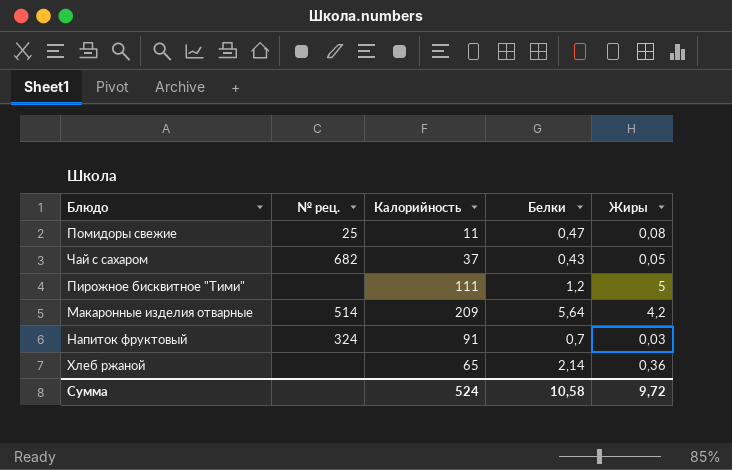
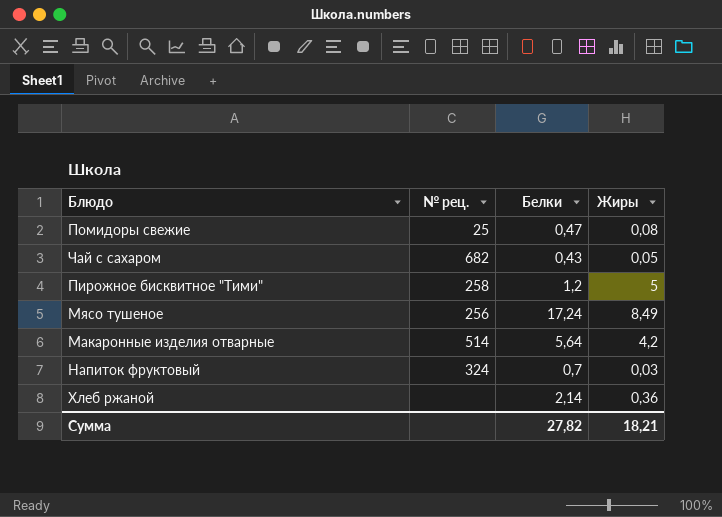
column Калорийность | position: 3 -> none
Пирожное бисквитное "Тими" | № рец.: none -> 258
row Мясо тушеное: none -> 256 | 17,24 | 8,49
Сумма | Белки: 10,58 -> 27,82
Сумма | Жиры: 9,72 -> 18,21

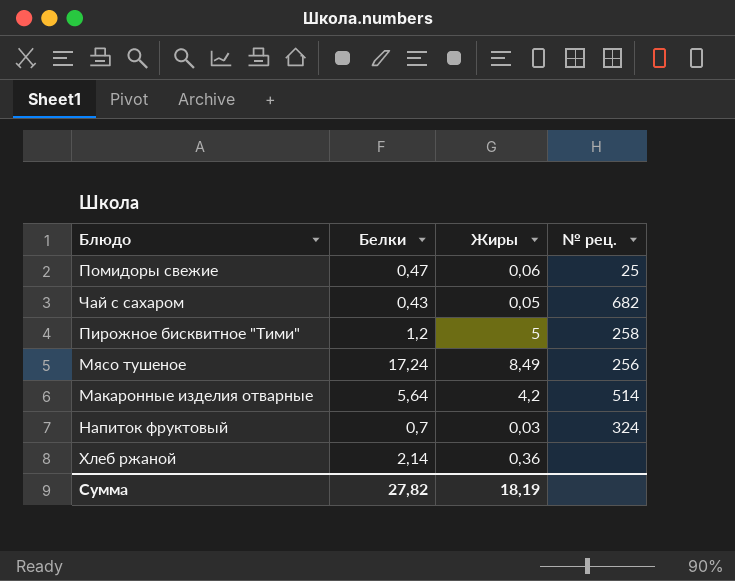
column № рец. | position: 2 -> 4
Помидоры свежие | Жиры: 0,08 -> 0,06
Сумма | Жиры: 18,21 -> 18,19

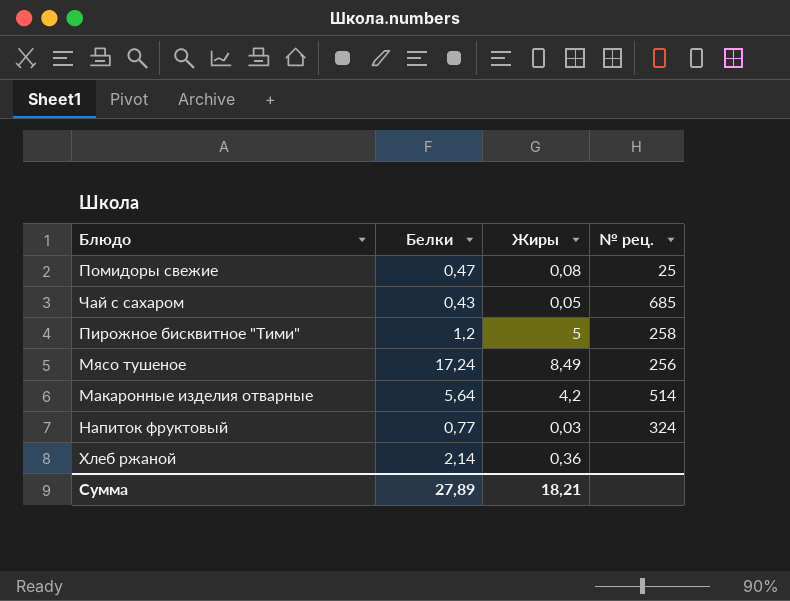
Помидоры свежие | Жиры: 0,06 -> 0,08
Чай с сахаром | № рец.: 682 -> 685
Напиток фруктовый | Белки: 0,7 -> 0,77
Сумма | Белки: 27,82 -> 27,89
Сумма | Жиры: 18,19 -> 18,21

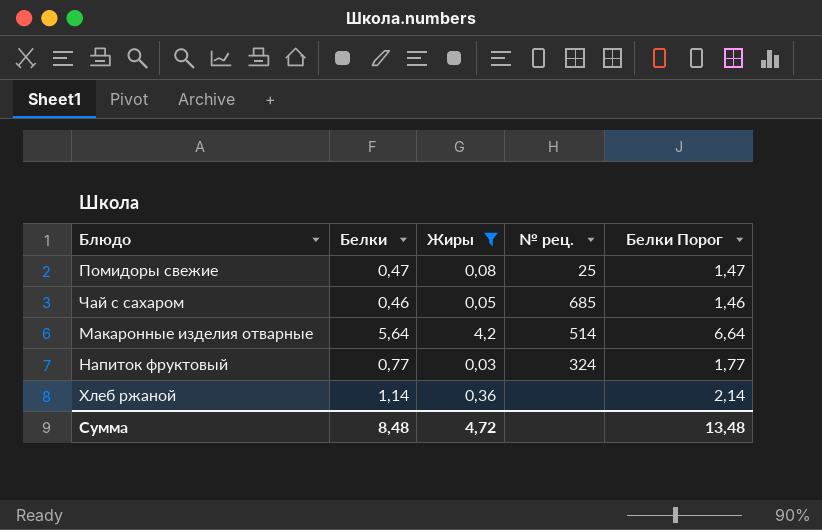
filter: none -> Жиры <= 4,2
column Белки Порог | formula: none -> [Белки] + 1
Чай с сахаром | Белки: 0,43 -> 0,46
Хлеб ржаной | Белки: 2,14 -> 1,14
Сумма | Белки: 27,89 -> 8,48
Сумма | Жиры: 18,21 -> 4,72

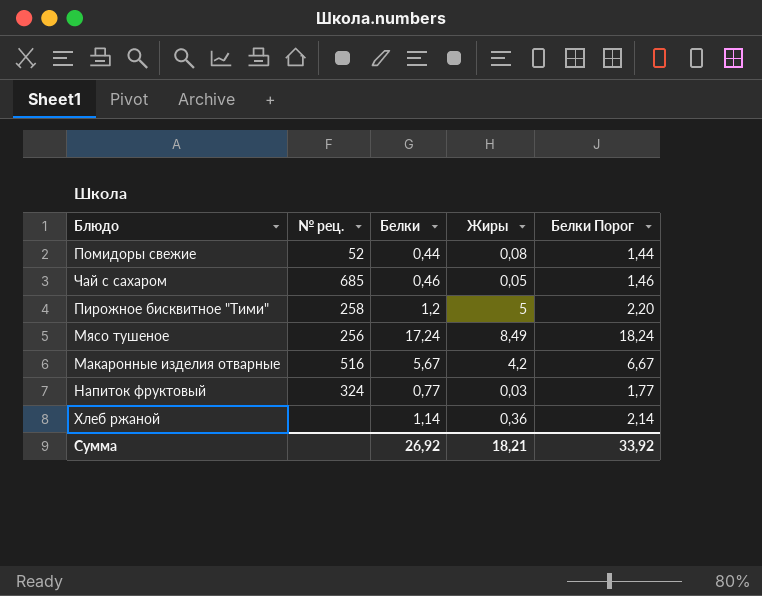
filter: Жиры <= 4,2 -> none
column № рец. | position: 4 -> 2
Помидоры свежие | № рец.: 25 -> 52
Помидоры свежие | Белки: 0,47 -> 0,44
Помидоры свежие | Белки Порог: 1,47 -> 1,44
Макаронные изделия отварные | № рец.: 514 -> 516
Макаронные изделия отварные | Белки: 5,64 -> 5,67
Макаронные изделия отварные | Белки Порог: 6,64 -> 6,67
Сумма | Белки: 8,48 -> 26,92
Сумма | Жиры: 4,72 -> 18,21
Сумма | Белки Порог: 13,48 -> 33,92

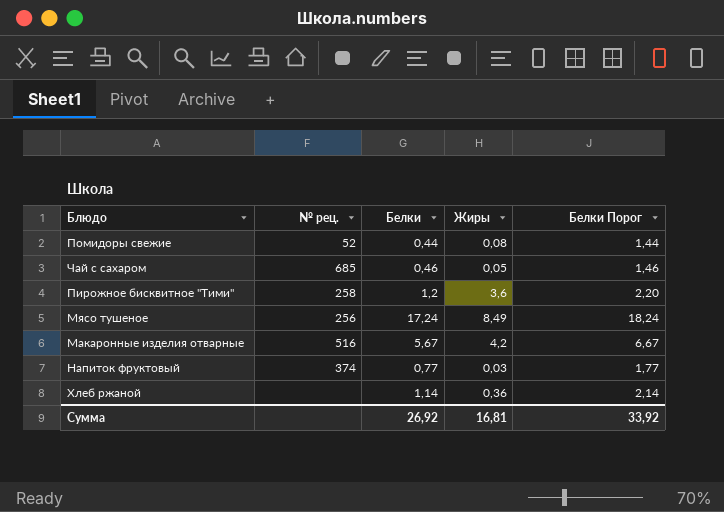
Пирожное бисквитное "Тими" | Жиры: 5 -> 3,6
Напиток фруктовый | № рец.: 324 -> 374
Сумма | Жиры: 18,21 -> 16,81

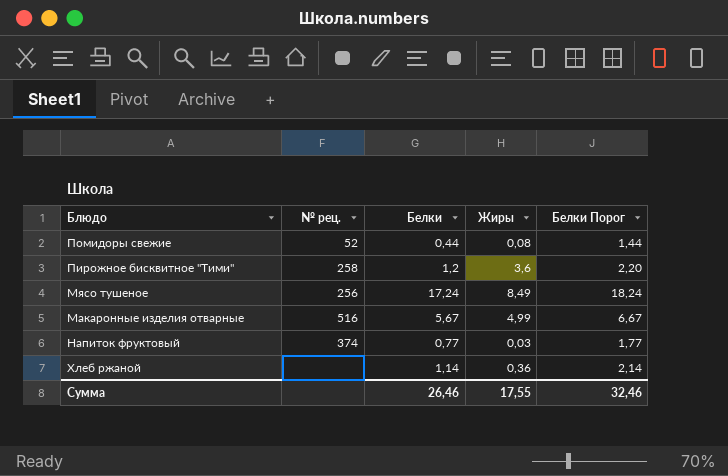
row Чай с сахаром: 685 | 0,46 | 0,05 | 1,46 -> none
Макаронные изделия отварные | Жиры: 4,2 -> 4,99
Сумма | Белки: 26,92 -> 26,46
Сумма | Жиры: 16,81 -> 17,55
Сумма | Белки Порог: 33,92 -> 32,46

